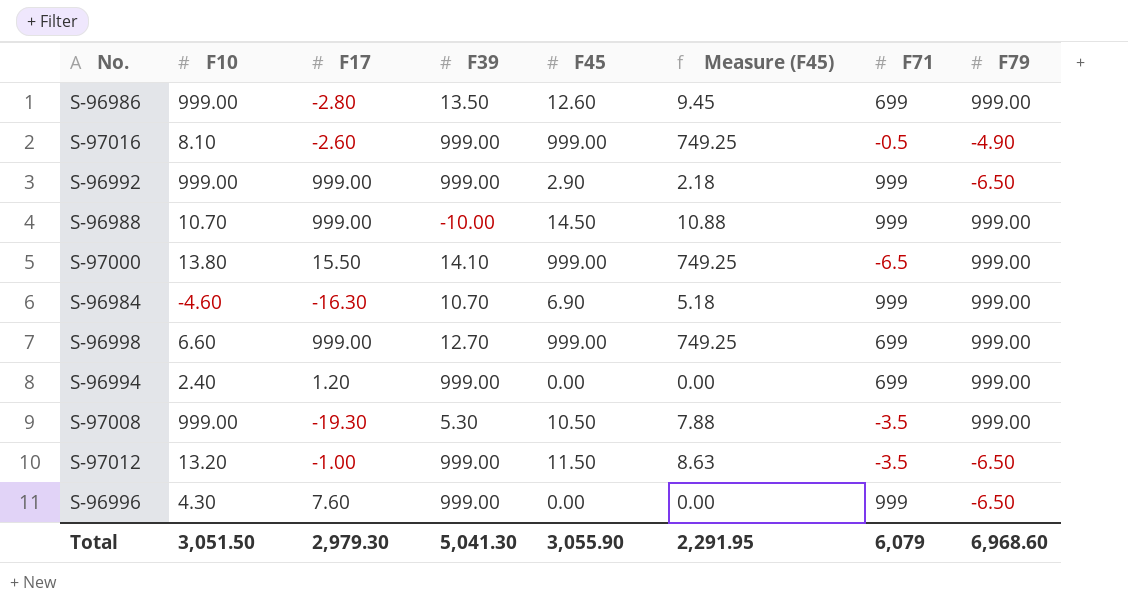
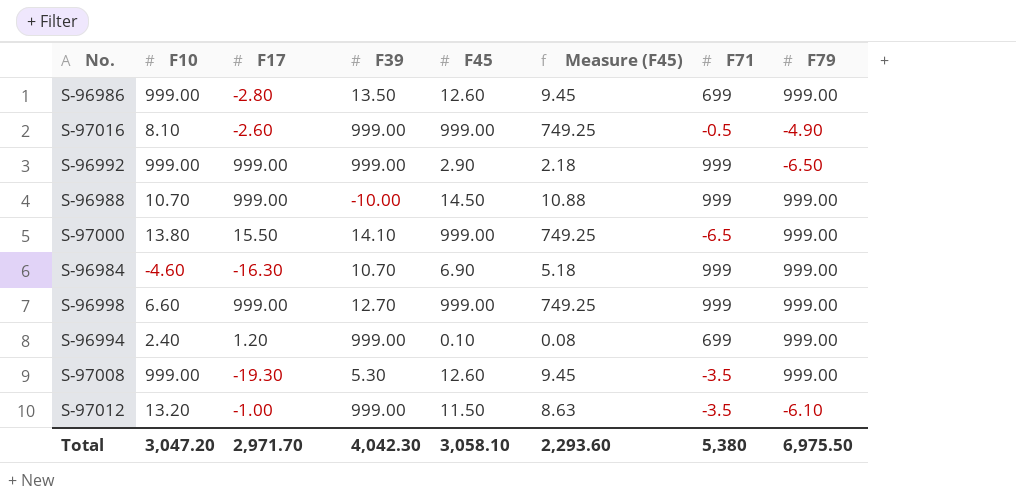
row S-96996: 4.30 | 7.60 | 999.00 | 0.00 | 0.00 | 999 | -6.50 -> none
S-96998 | F71: 699 -> 999
S-96994 | F45: 0.00 -> 0.10
S-96994 | Measure (F45): 0.00 -> 0.08
S-97008 | F45: 10.50 -> 12.60
S-97008 | Measure (F45): 7.88 -> 9.45
S-97012 | F79: -6.50 -> -6.10
Total | F10: 3,051.50 -> 3,047.20
Total | F17: 2,979.30 -> 2,971.70
Total | F39: 5,041.30 -> 4,042.30
Total | F45: 3,055.90 -> 3,058.10
Total | Measure (F45): 2,291.95 -> 2,293.60
Total | F71: 6,079 -> 5,380
Total | F79: 6,968.60 -> 6,975.50

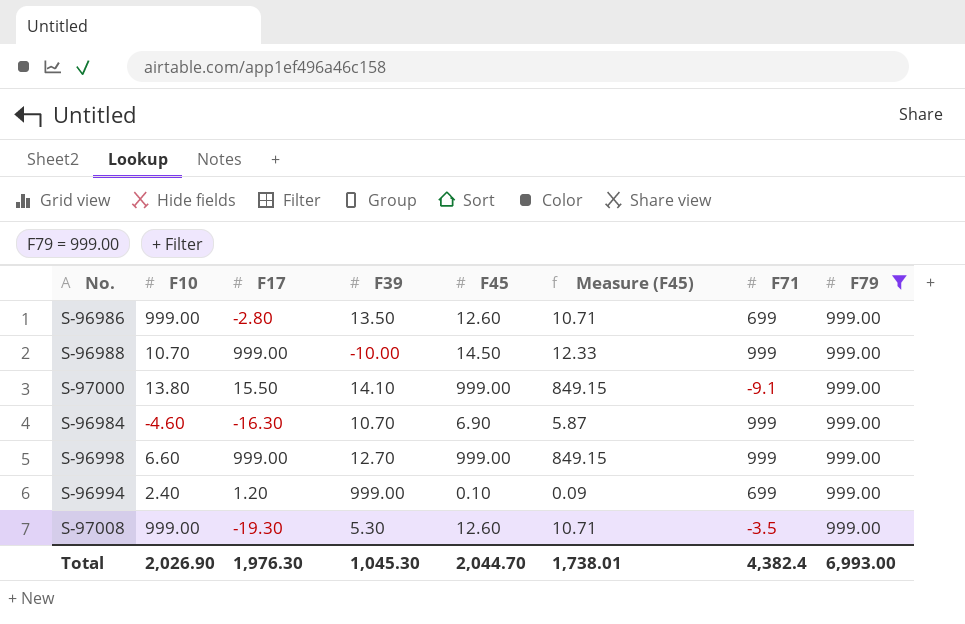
filter: none -> F79 = 999.00
column Measure (F45) | formula: [F45] * 0.75 -> [F45] * 0.85
S-97000 | F71: -6.5 -> -9.1
Total | F10: 3,047.20 -> 2,026.90
Total | F17: 2,971.70 -> 1,976.30
Total | F39: 4,042.30 -> 1,045.30
Total | F45: 3,058.10 -> 2,044.70
Total | Measure (F45): 2,293.60 -> 1,738.01
Total | F71: 5,380 -> 4,382.4
Total | F79: 6,975.50 -> 6,993.00

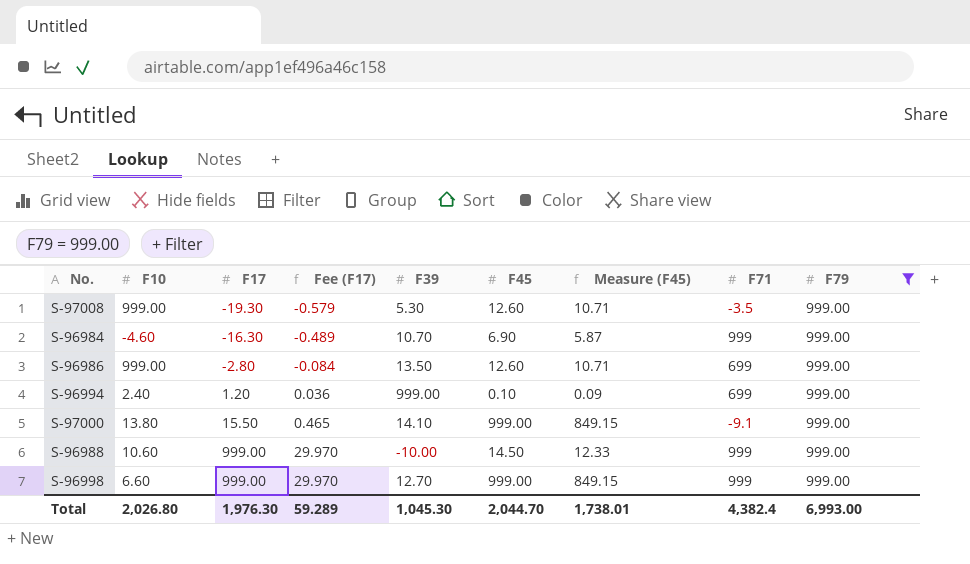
row order: none -> F17 ascending
column Fee (F17) | formula: none -> [F17] * 0.03
S-96988 | F10: 10.70 -> 10.60
Total | F10: 2,026.90 -> 2,026.80

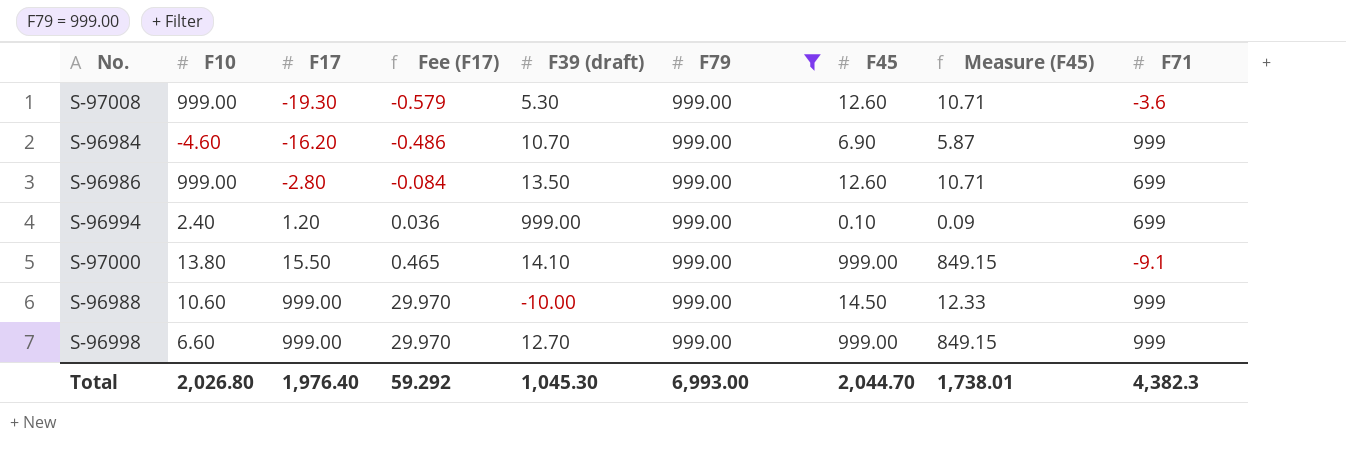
column name: F39 -> F39 (draft)
column F79 | position: 9 -> 6
S-97008 | F71: -3.5 -> -3.6
S-96984 | F17: -16.30 -> -16.20
S-96984 | Fee (F17): -0.489 -> -0.486
Total | F17: 1,976.30 -> 1,976.40
Total | Fee (F17): 59.289 -> 59.292
Total | F71: 4,382.4 -> 4,382.3

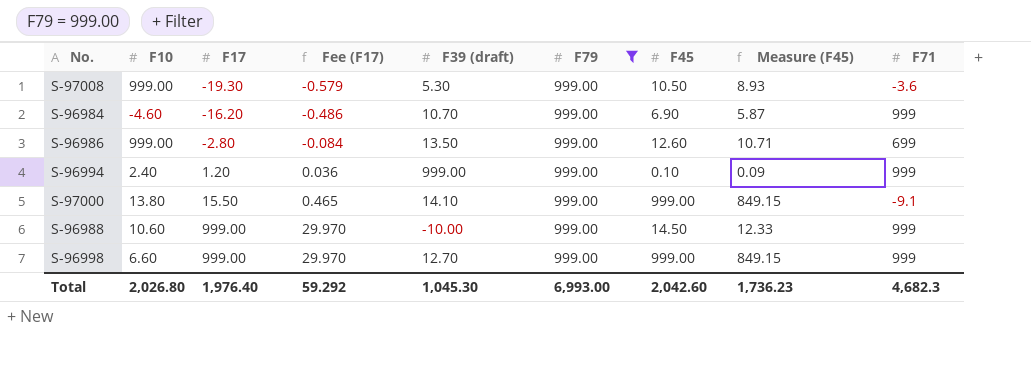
S-97008 | F45: 12.60 -> 10.50
S-97008 | Measure (F45): 10.71 -> 8.93
S-96994 | F71: 699 -> 999
Total | F45: 2,044.70 -> 2,042.60
Total | Measure (F45): 1,738.01 -> 1,736.23
Total | F71: 4,382.3 -> 4,682.3

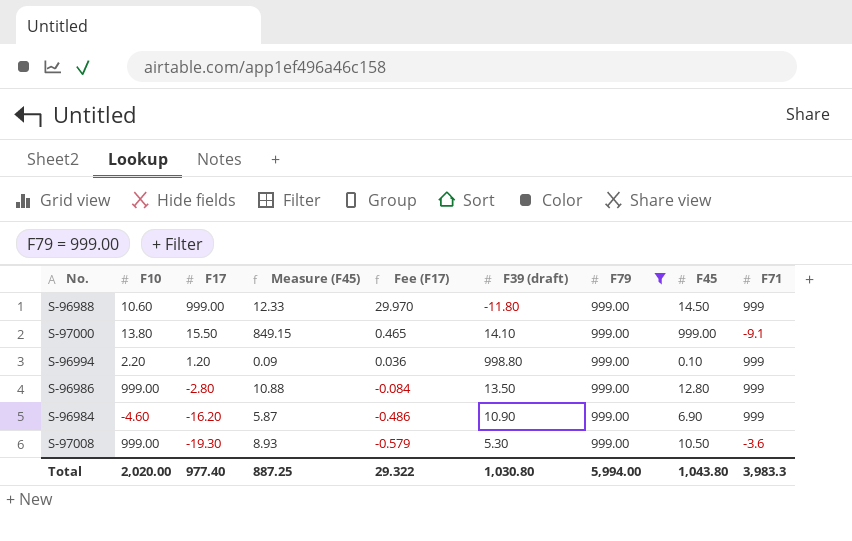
row order: F17 ascending -> F17 descending
column Measure (F45) | position: 8 -> 4
row S-96998: 6.60 | 999.00 | 29.970 | 12.70 | 999.00 | 999.00 | 849.15 | 999 -> none
S-96988 | F39 (draft): -10.00 -> -11.80
S-96994 | F10: 2.40 -> 2.20
S-96994 | F39 (draft): 999.00 -> 998.80
S-96986 | Measure (F45): 10.71 -> 10.88
S-96986 | F45: 12.60 -> 12.80
S-96986 | F71: 699 -> 999
S-96984 | F39 (draft): 10.70 -> 10.90
Total | F10: 2,026.80 -> 2,020.00
Total | F17: 1,976.40 -> 977.40
Total | Measure (F45): 1,736.23 -> 887.25
Total | Fee (F17): 59.292 -> 29.322
Total | F39 (draft): 1,045.30 -> 1,030.80
Total | F79: 6,993.00 -> 5,994.00
Total | F45: 2,042.60 -> 1,043.80
Total | F71: 4,682.3 -> 3,983.3

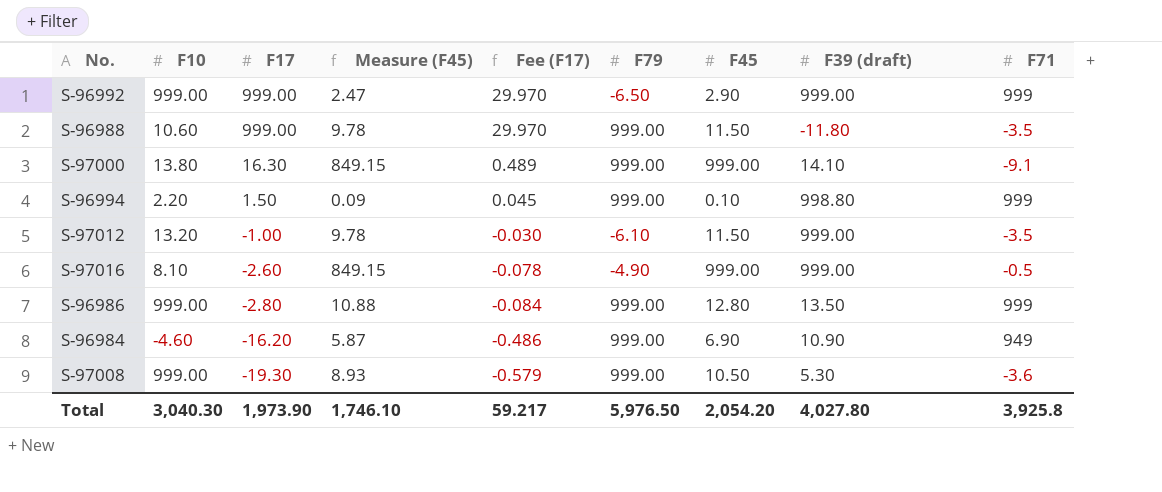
filter: F79 = 999.00 -> none
column F39 (draft) | position: 6 -> 8
S-96988 | Measure (F45): 12.33 -> 9.78
S-96988 | F45: 14.50 -> 11.50
S-96988 | F71: 999 -> -3.5
S-97000 | F17: 15.50 -> 16.30
S-97000 | Fee (F17): 0.465 -> 0.489
S-96994 | F17: 1.20 -> 1.50
S-96994 | Fee (F17): 0.036 -> 0.045
S-96984 | F71: 999 -> 949
Total | F10: 2,020.00 -> 3,040.30
Total | F17: 977.40 -> 1,973.90
Total | Measure (F45): 887.25 -> 1,746.10
Total | Fee (F17): 29.322 -> 59.217
Total | F79: 5,994.00 -> 5,976.50
Total | F45: 1,043.80 -> 2,054.20
Total | F39 (draft): 1,030.80 -> 4,027.80
Total | F71: 3,983.3 -> 3,925.8

